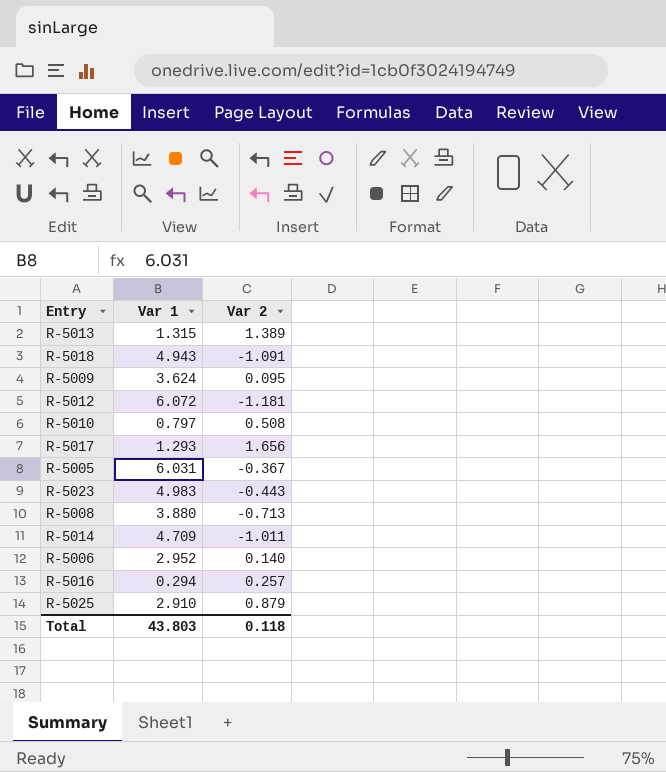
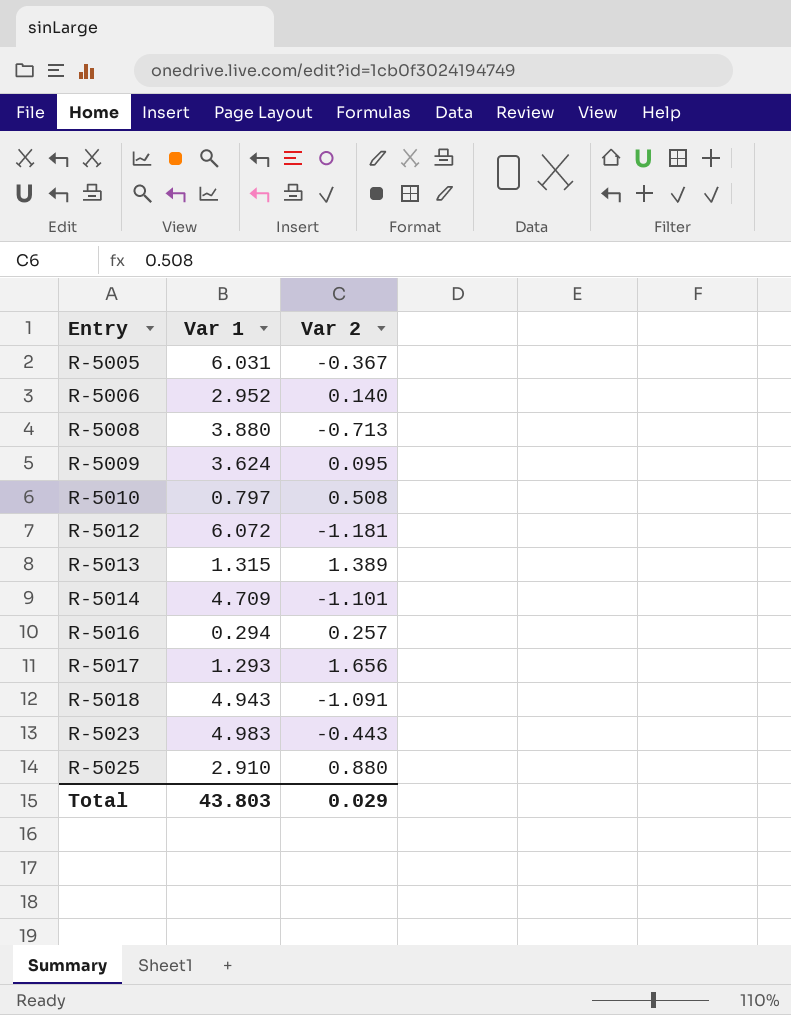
row order: none -> Entry ascending
R-5014 | Var 2: -1.011 -> -1.101
R-5025 | Var 2: 0.879 -> 0.880
Total | Var 2: 0.118 -> 0.029

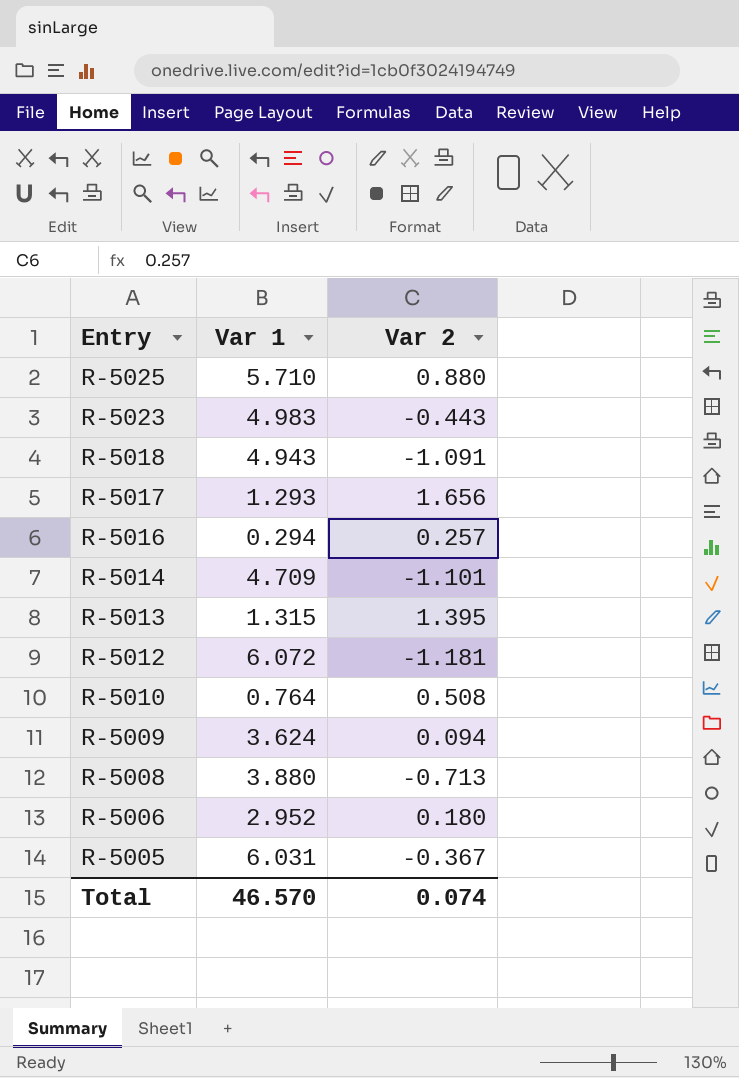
row order: Entry ascending -> Entry descending
R-5025 | Var 1: 2.910 -> 5.710
R-5013 | Var 2: 1.389 -> 1.395
R-5010 | Var 1: 0.797 -> 0.764
R-5009 | Var 2: 0.095 -> 0.094
R-5006 | Var 2: 0.140 -> 0.180
Total | Var 1: 43.803 -> 46.570
Total | Var 2: 0.029 -> 0.074

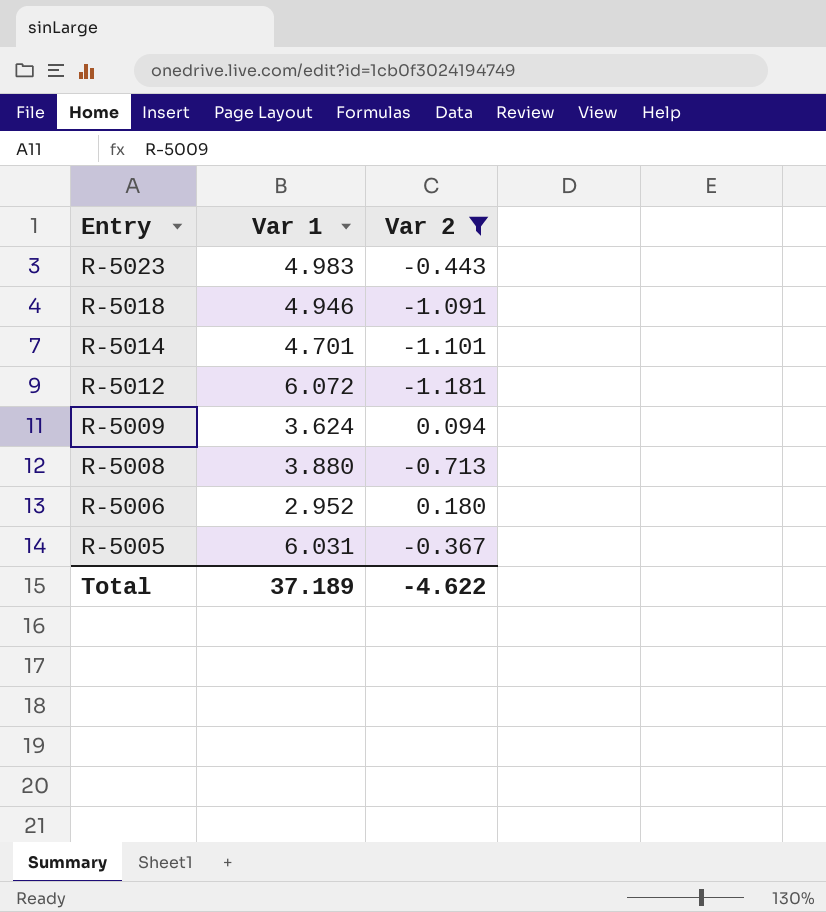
filter: none -> Var 2 <= 0.180
R-5018 | Var 1: 4.943 -> 4.946
R-5014 | Var 1: 4.709 -> 4.701
Total | Var 1: 46.570 -> 37.189
Total | Var 2: 0.074 -> -4.622

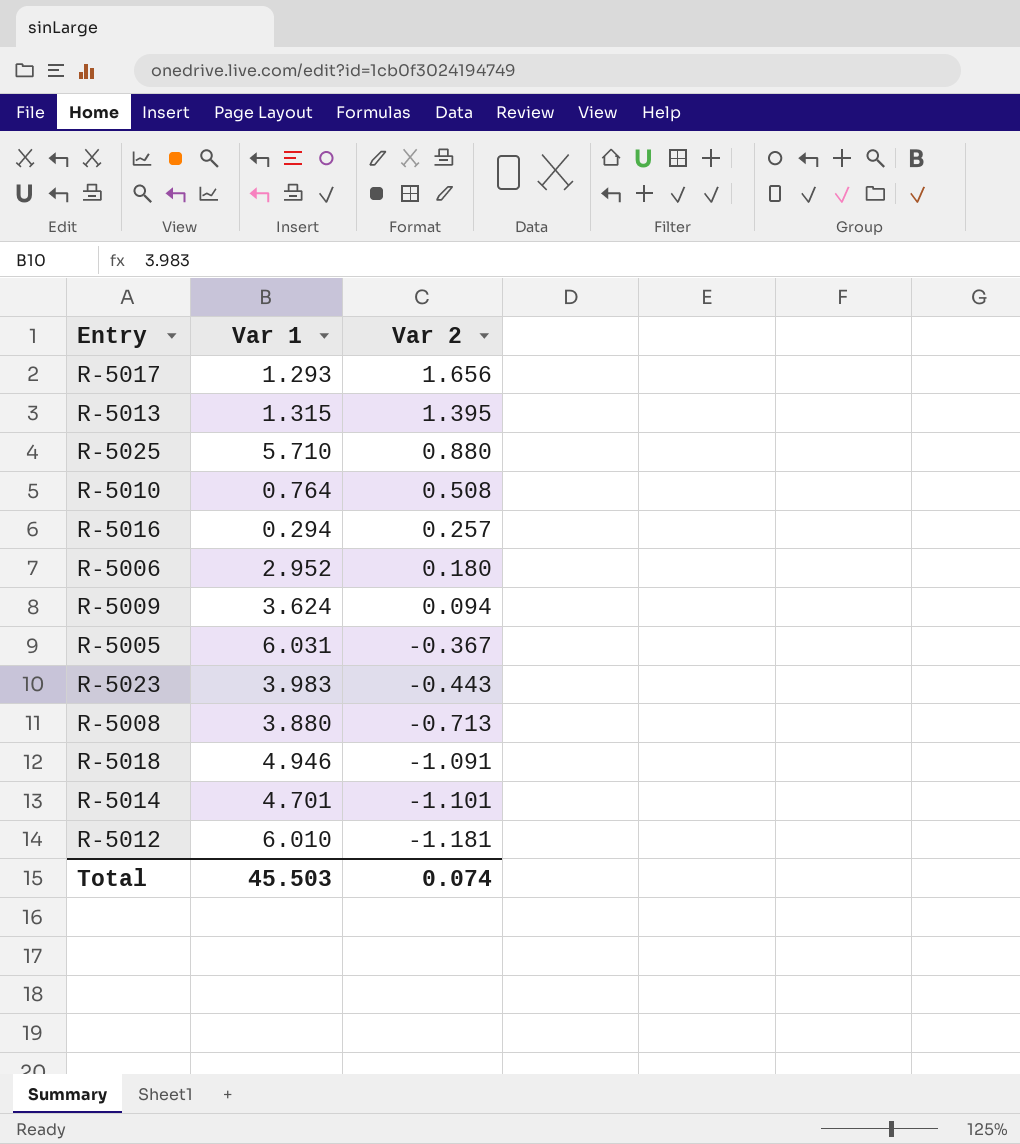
filter: Var 2 <= 0.180 -> none
row order: Entry descending -> Var 2 descending
R-5023 | Var 1: 4.983 -> 3.983
R-5012 | Var 1: 6.072 -> 6.010
Total | Var 1: 37.189 -> 45.503
Total | Var 2: -4.622 -> 0.074

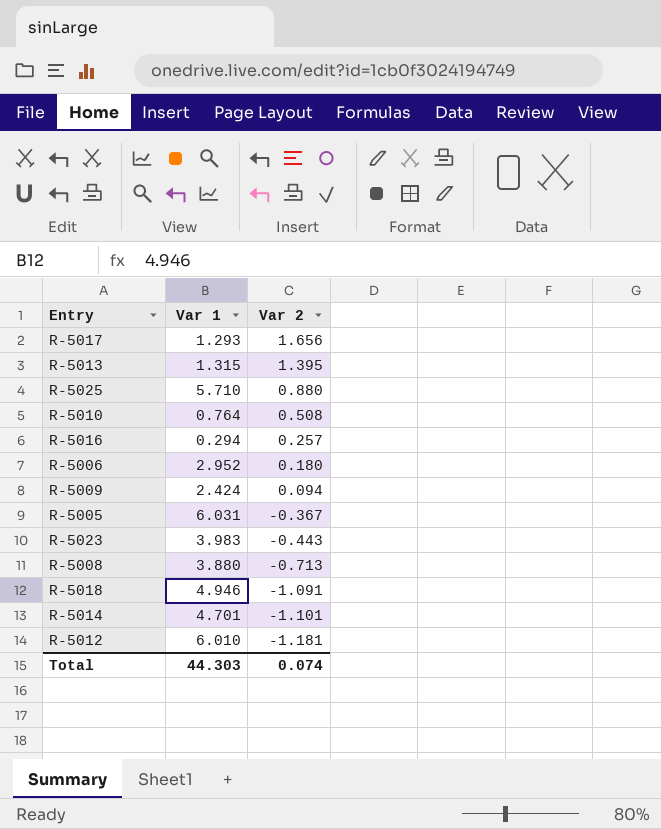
R-5009 | Var 1: 3.624 -> 2.424
Total | Var 1: 45.503 -> 44.303

